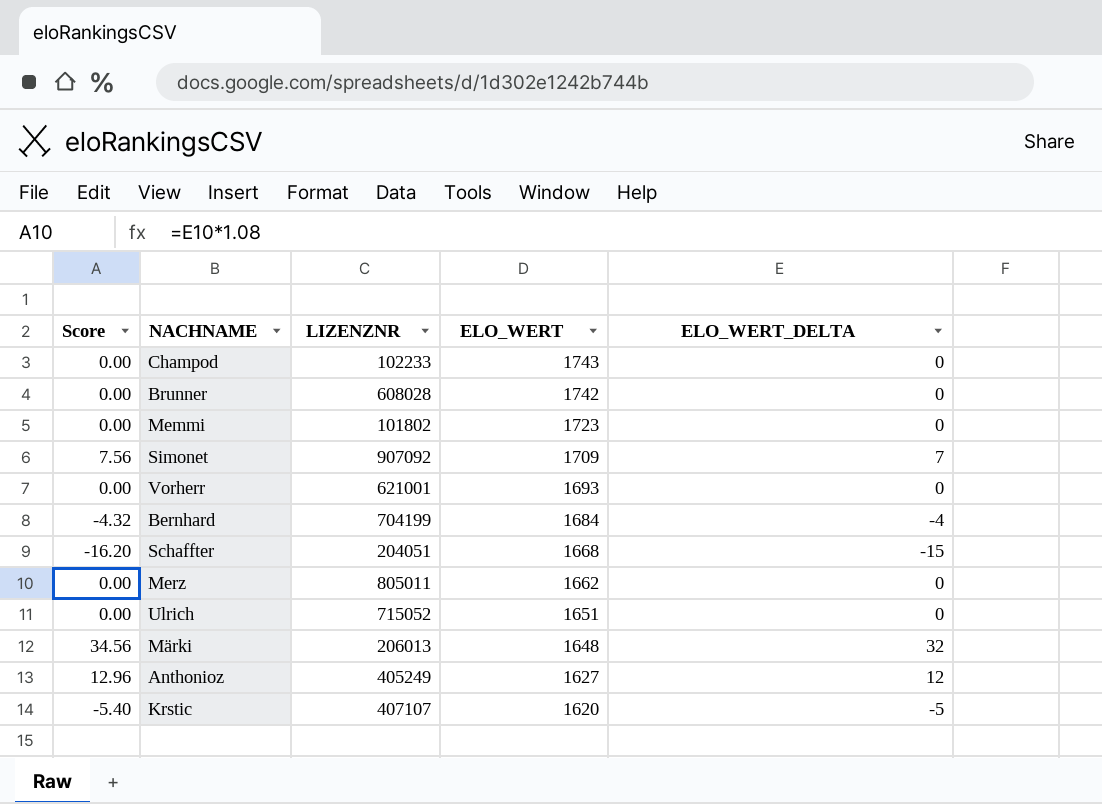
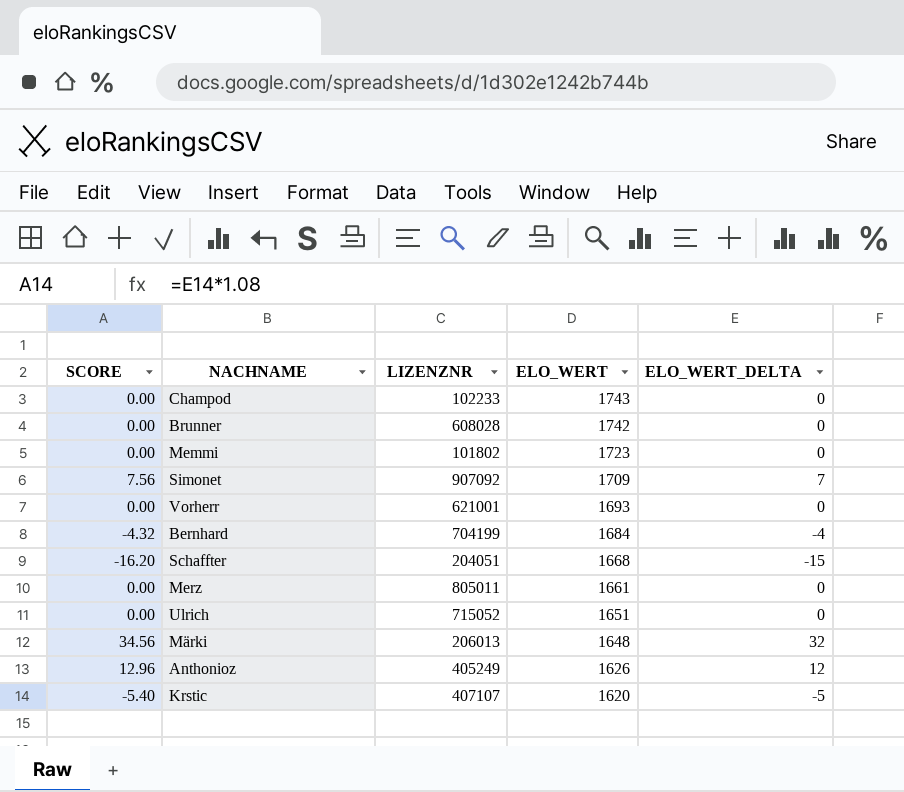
column name: Score -> SCORE
Merz | ELO_WERT: 1662 -> 1661
Anthonioz | ELO_WERT: 1627 -> 1626

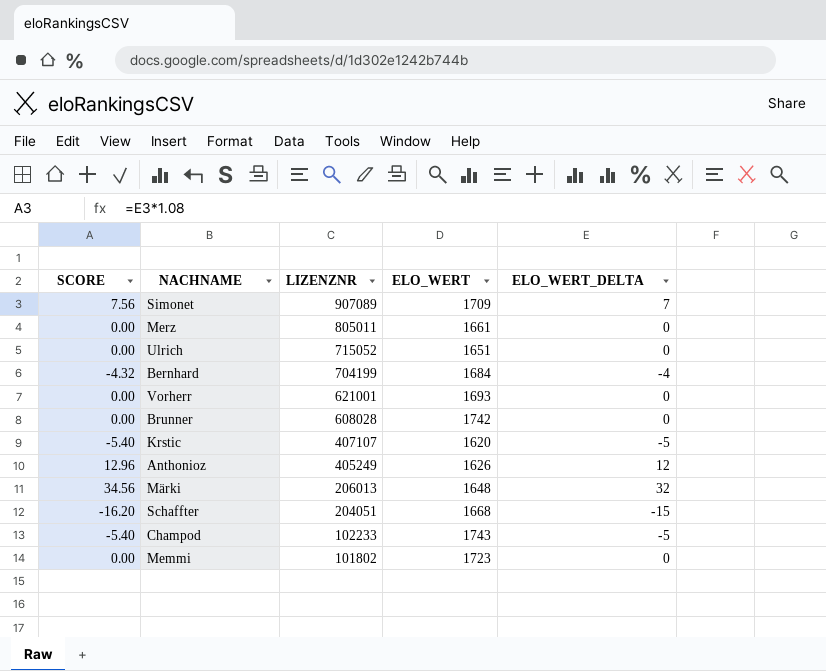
row order: ELO_WERT descending -> LIZENZNR descending
Simonet | LIZENZNR: 907092 -> 907089
Champod | SCORE: 0.00 -> -5.40
Champod | ELO_WERT_DELTA: 0 -> -5

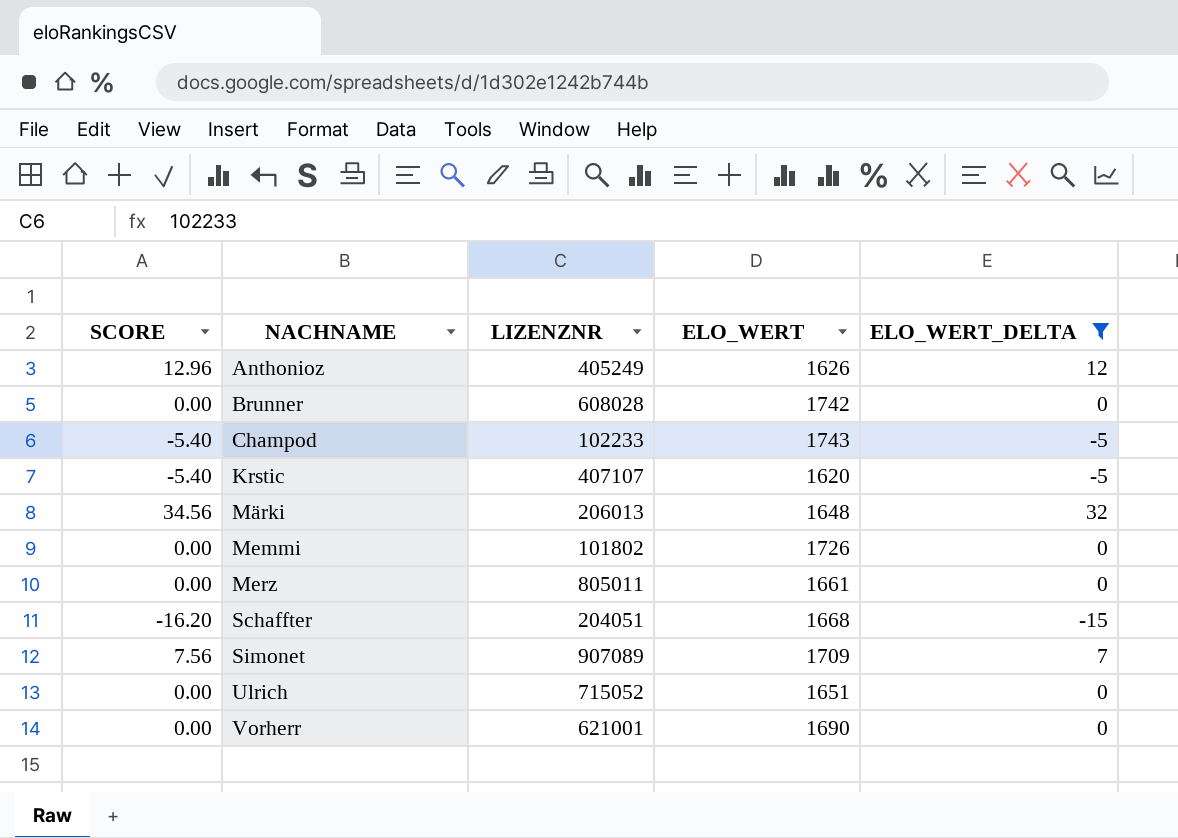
filter: none -> ELO_WERT_DELTA != -4
row order: LIZENZNR descending -> NACHNAME ascending
Memmi | ELO_WERT: 1723 -> 1726
Vorherr | ELO_WERT: 1693 -> 1690

